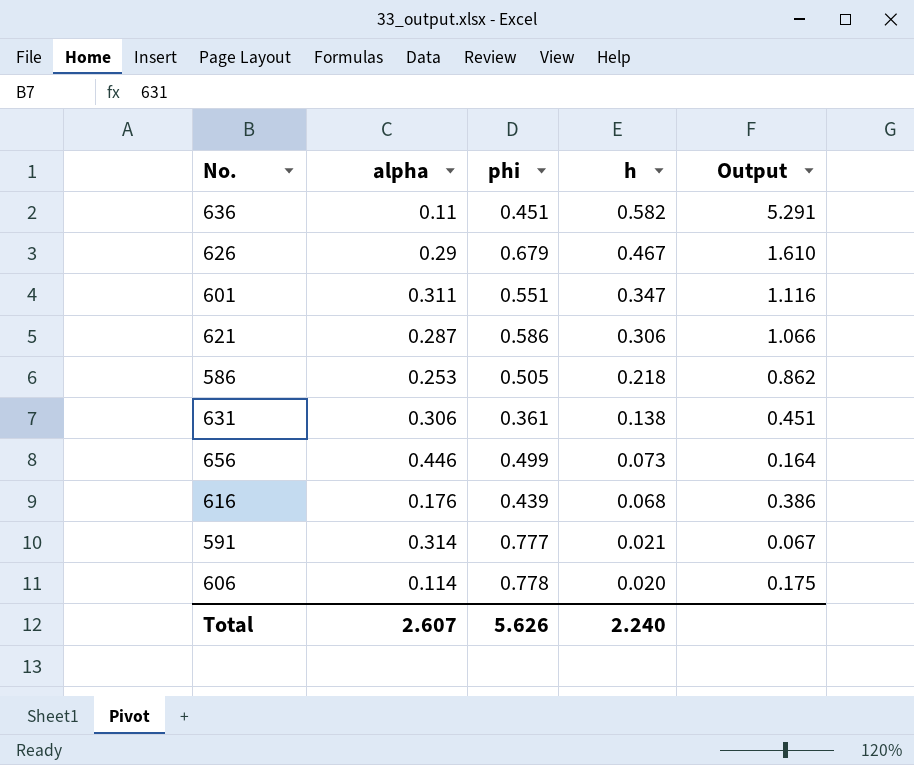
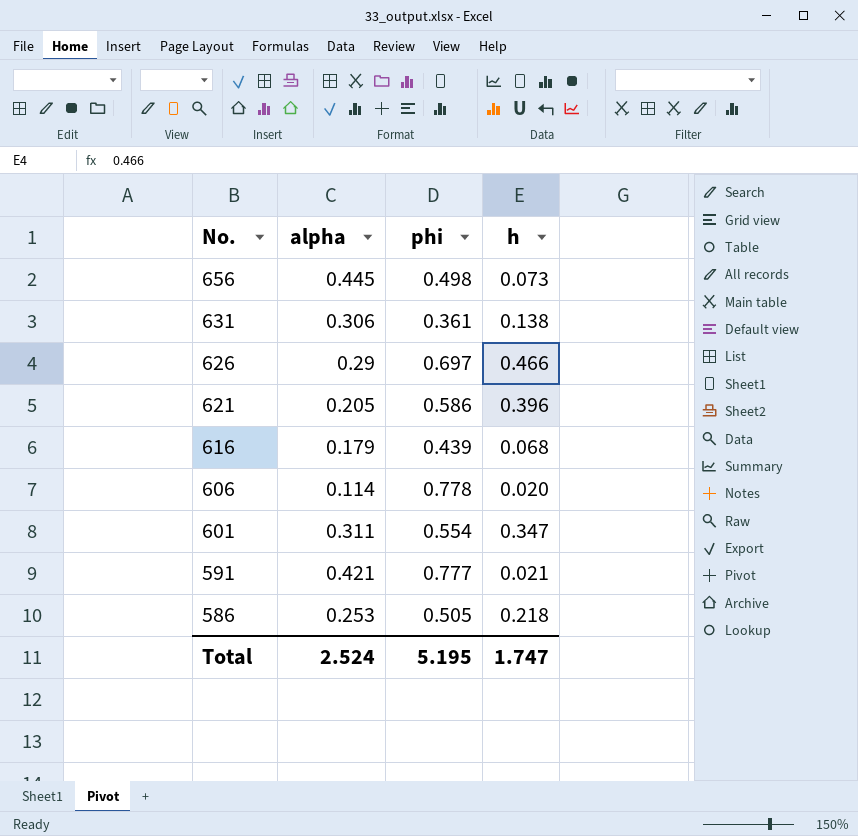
row order: h descending -> No. descending
column Output | formula: [h] / [alpha] -> none
row 636: 0.11 | 0.451 | 0.582 | 5.291 -> none
656 | alpha: 0.446 -> 0.445
656 | phi: 0.499 -> 0.498
626 | phi: 0.679 -> 0.697
626 | h: 0.467 -> 0.466
621 | alpha: 0.287 -> 0.205
621 | h: 0.306 -> 0.396
616 | alpha: 0.176 -> 0.179
601 | phi: 0.551 -> 0.554
591 | alpha: 0.314 -> 0.421
Total | alpha: 2.607 -> 2.524
Total | phi: 5.626 -> 5.195
Total | h: 2.240 -> 1.747

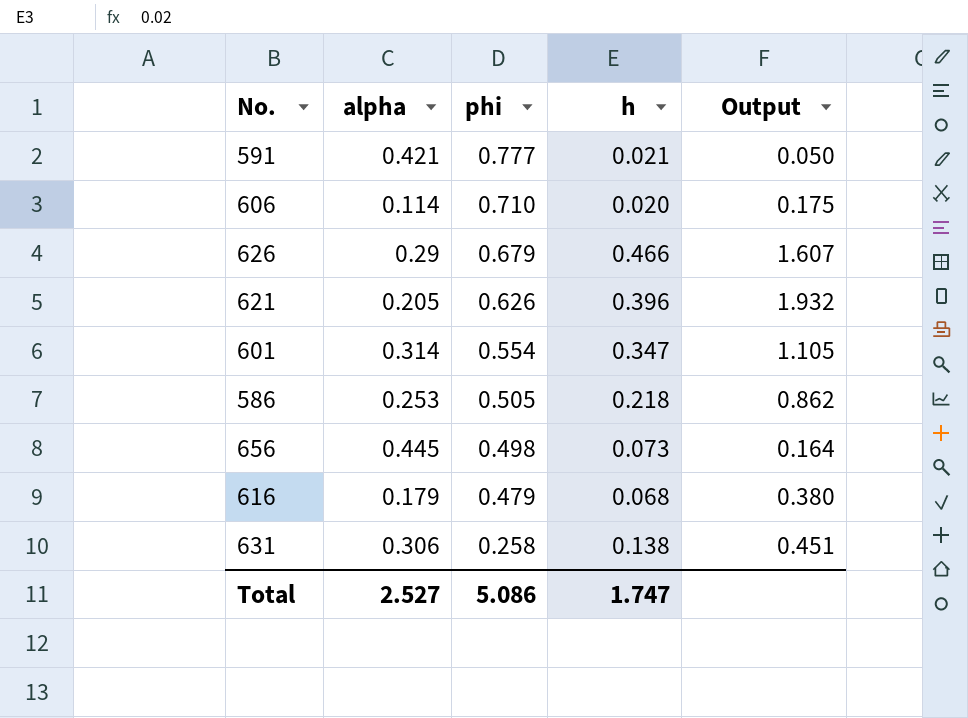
row order: No. descending -> phi descending
column Output | formula: none -> [h] / [alpha]
606 | phi: 0.778 -> 0.710
626 | phi: 0.697 -> 0.679
621 | phi: 0.586 -> 0.626
601 | alpha: 0.311 -> 0.314
616 | phi: 0.439 -> 0.479
631 | phi: 0.361 -> 0.258
Total | alpha: 2.524 -> 2.527
Total | phi: 5.195 -> 5.086

